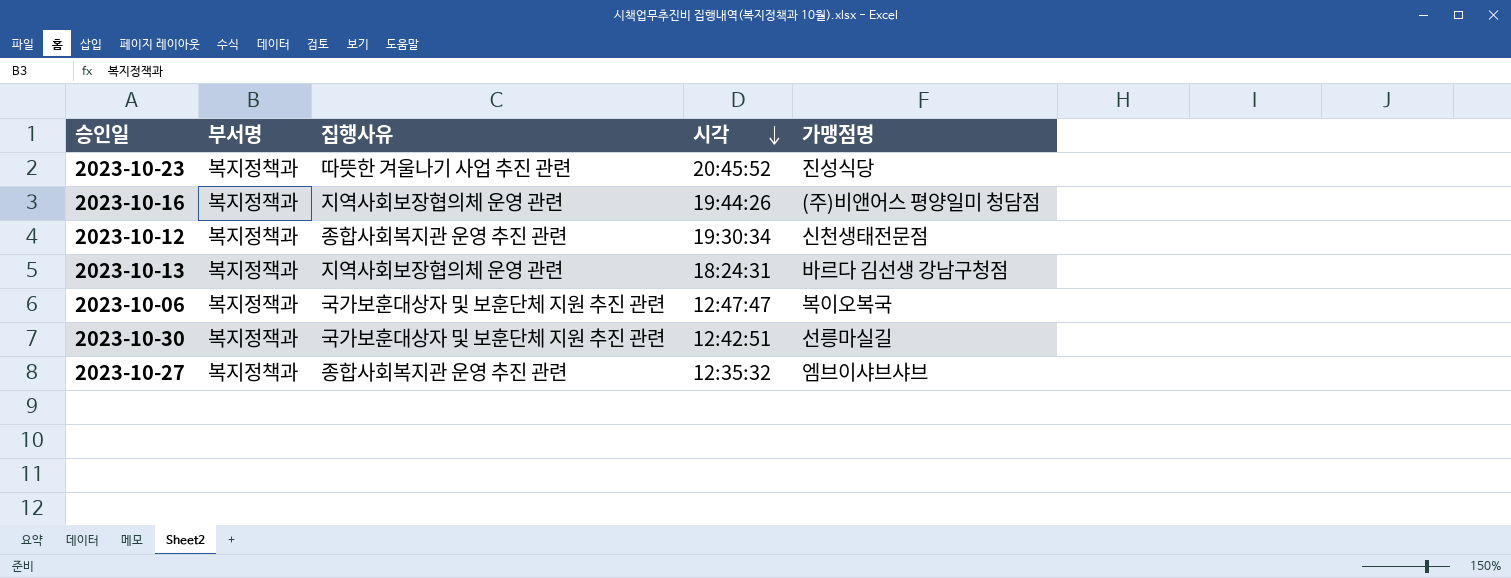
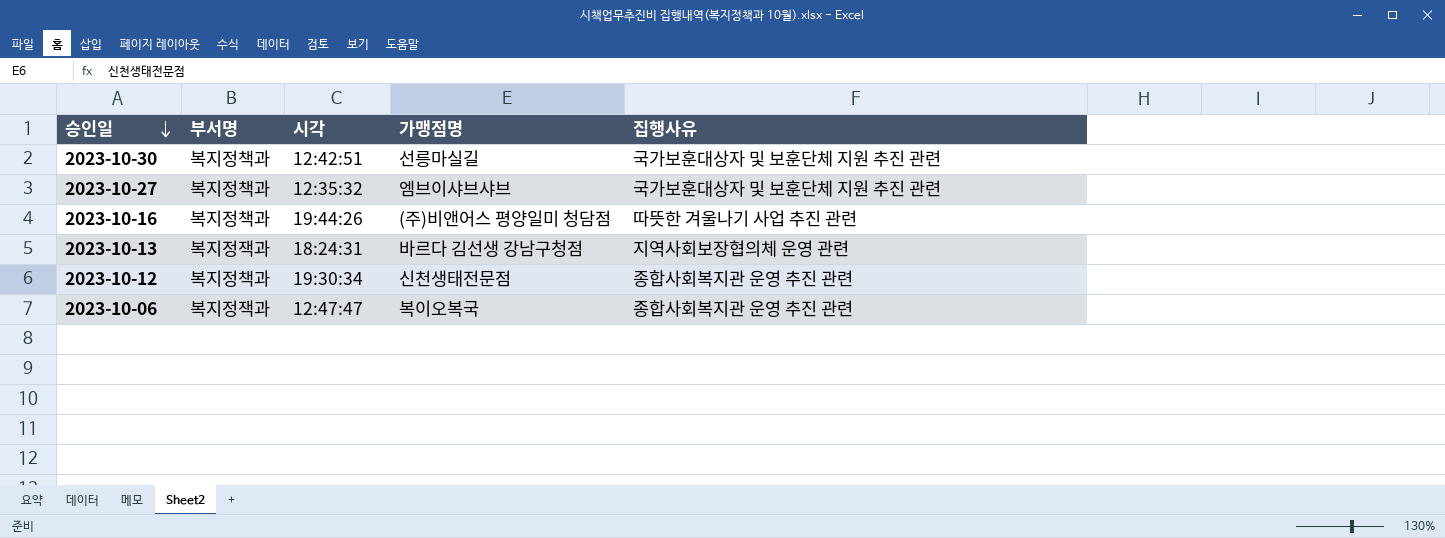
row order: 시각 descending -> 승인일 descending
column 집행사유 | position: 3 -> 5
row 2023-10-23: 복지정책과 | 따뜻한 겨울나기 사업 추진 관련 | 20:45:52 | 진성식당 -> none
2023-10-30 | 부서명: 복지정잭과 -> 복지정책과
2023-10-27 | 집행사유: 종합사회복지관 운영 추진 관련 -> 국가보훈대상자 및 보훈단체 지원 추진 관련
2023-10-16 | 부서명: 복지정잭과 -> 복지정책과
2023-10-16 | 집행사유: 지역사회보장협의체 운영 관련 -> 따뜻한 겨울나기 사업 추진 관련
2023-10-06 | 집행사유: 국가보훈대상자 및 보훈단체 지원 추진 관련 -> 종합사회복지관 운영 추진 관련

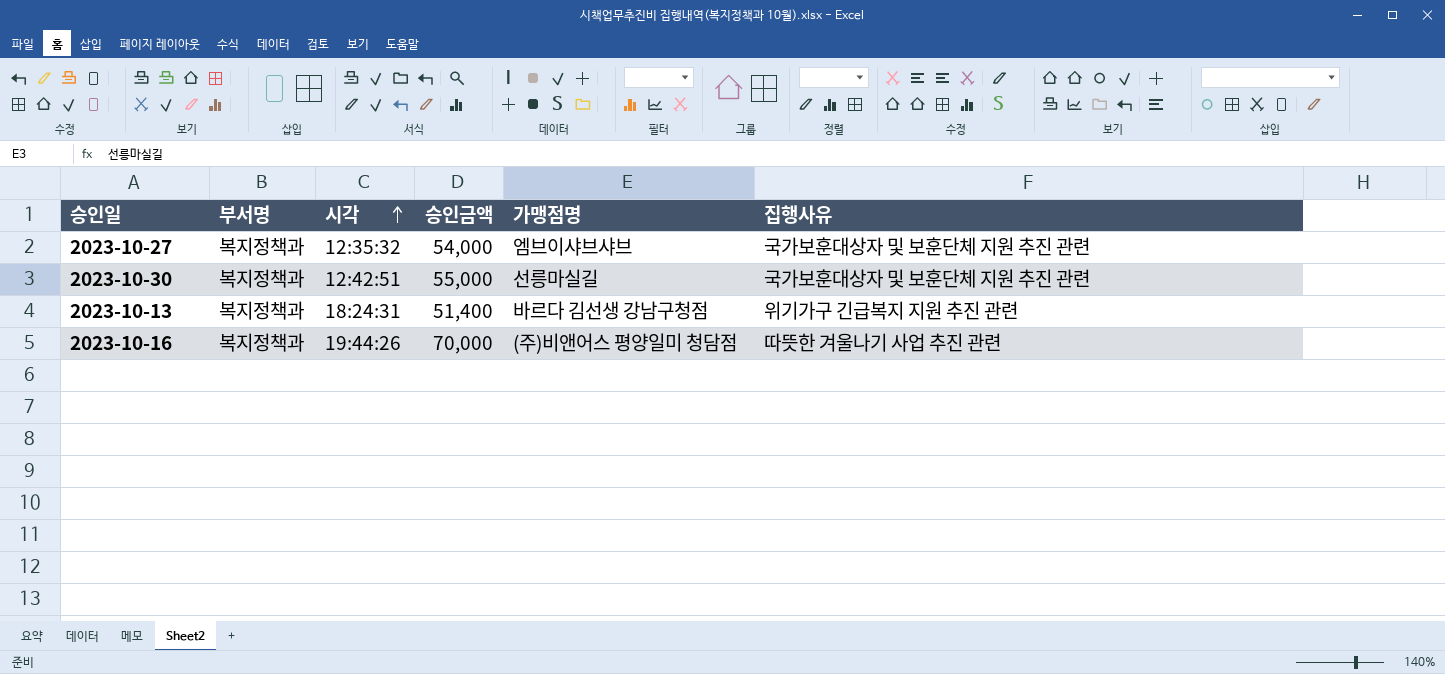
row order: 승인일 descending -> 시각 ascending
column 승인금액 | position: none -> 4
row 2023-10-12: 복지정책과 | 19:30:34 | 신천생태전문점 | 종합사회복지관 운영 추진 관련 -> none
row 2023-10-06: 복지정잭과 | 12:47:47 | 복이오복국 | 종합사회복지관 운영 추진 관련 -> none
2023-10-13 | 부서명: 복지정잭과 -> 복지정책과
2023-10-13 | 집행사유: 지역사회보장협의체 운영 관련 -> 위기가구 긴급복지 지원 추진 관련

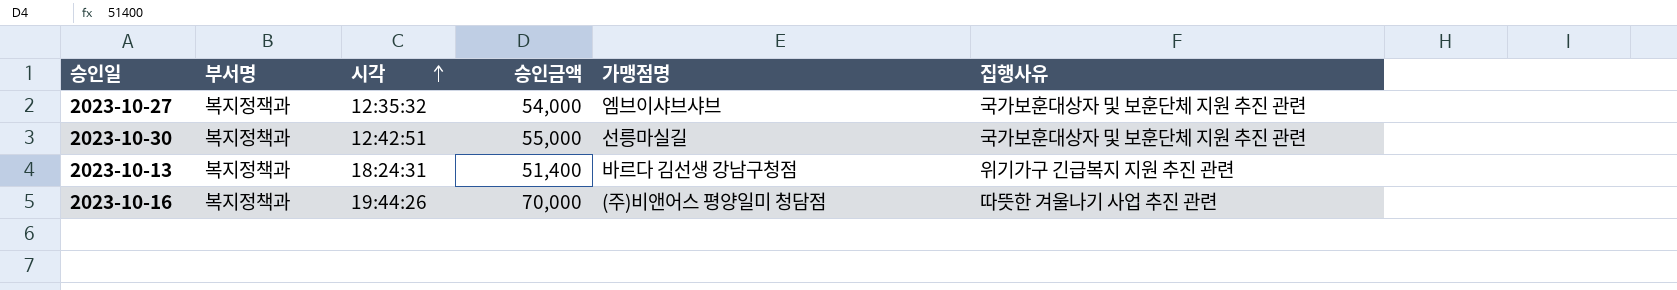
2023-10-27 | 부서명: 복지정책과 -> 복지정잭과

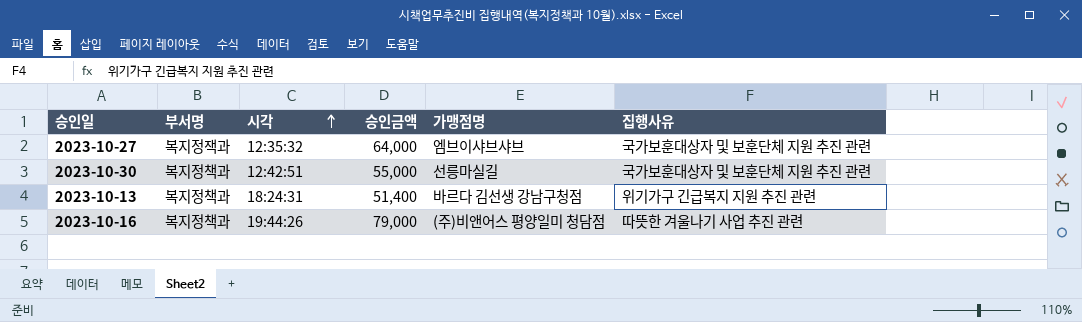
2023-10-27 | 승인금액: 54,000 -> 64,000
2023-10-16 | 승인금액: 70,000 -> 79,000

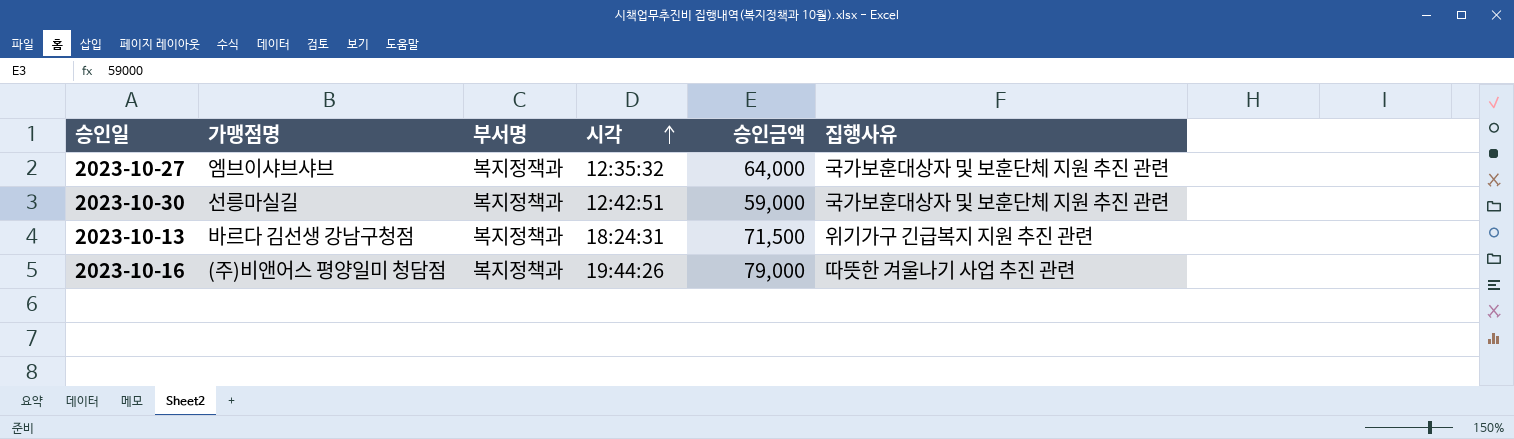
column 가맹점명 | position: 5 -> 2
2023-10-30 | 승인금액: 55,000 -> 59,000
2023-10-13 | 승인금액: 51,400 -> 71,500

